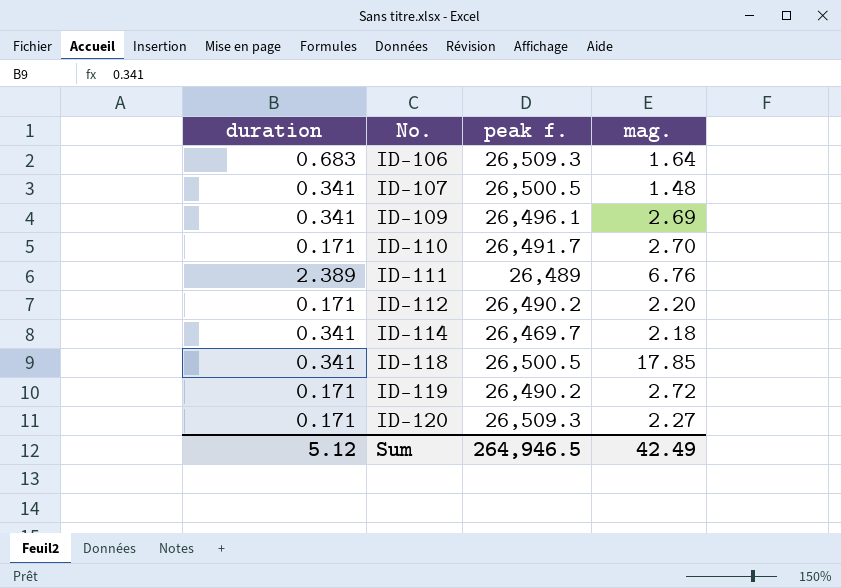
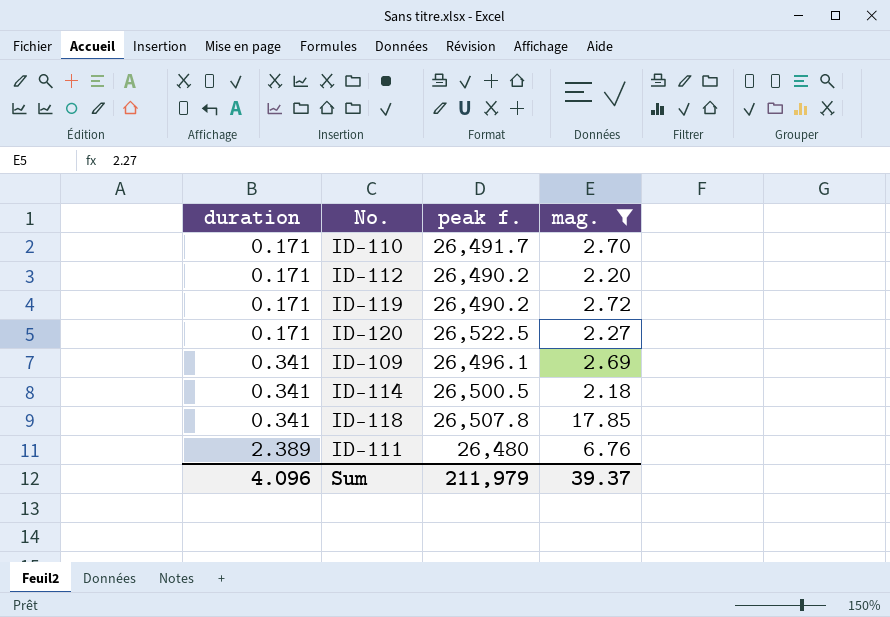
filter: none -> mag. >= 2.18
row order: No. ascending -> duration ascending
ID-120 | peak f.: 26,509.3 -> 26,522.5
ID-114 | peak f.: 26,469.7 -> 26,500.5
ID-118 | peak f.: 26,500.5 -> 26,507.8
ID-111 | peak f.: 26,489 -> 26,480
Sum | duration: 5.12 -> 4.096
Sum | peak f.: 264,946.5 -> 211,979
Sum | mag.: 42.49 -> 39.37

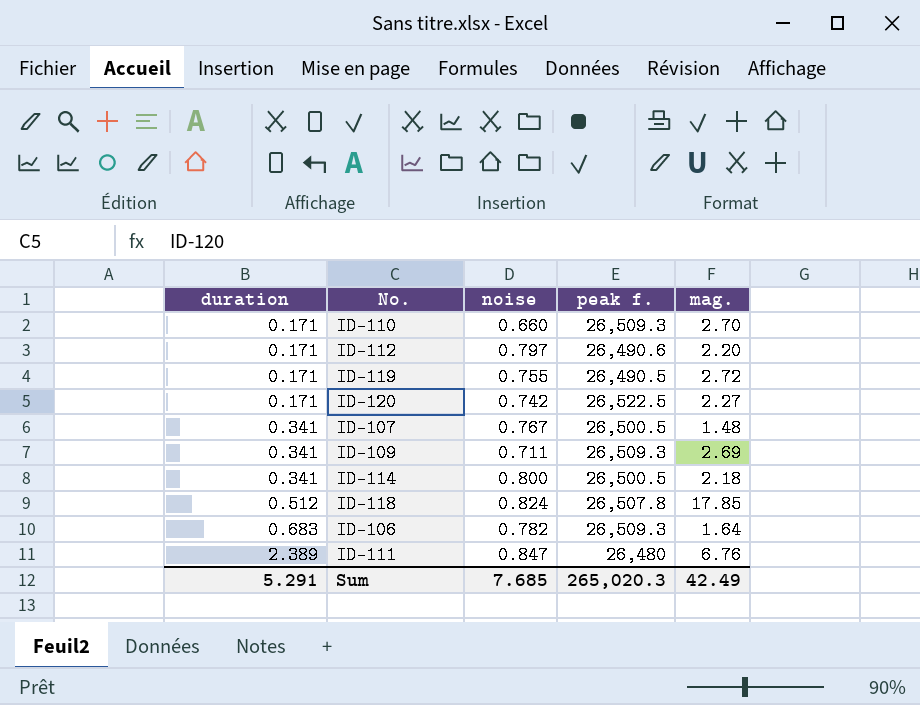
filter: mag. >= 2.18 -> none
column noise | position: none -> 3
ID-110 | peak f.: 26,491.7 -> 26,509.3
ID-112 | peak f.: 26,490.2 -> 26,490.6
ID-119 | peak f.: 26,490.2 -> 26,490.5
ID-109 | peak f.: 26,496.1 -> 26,509.3
ID-118 | duration: 0.341 -> 0.512
Sum | duration: 4.096 -> 5.291
Sum | peak f.: 211,979 -> 265,020.3
Sum | mag.: 39.37 -> 42.49

